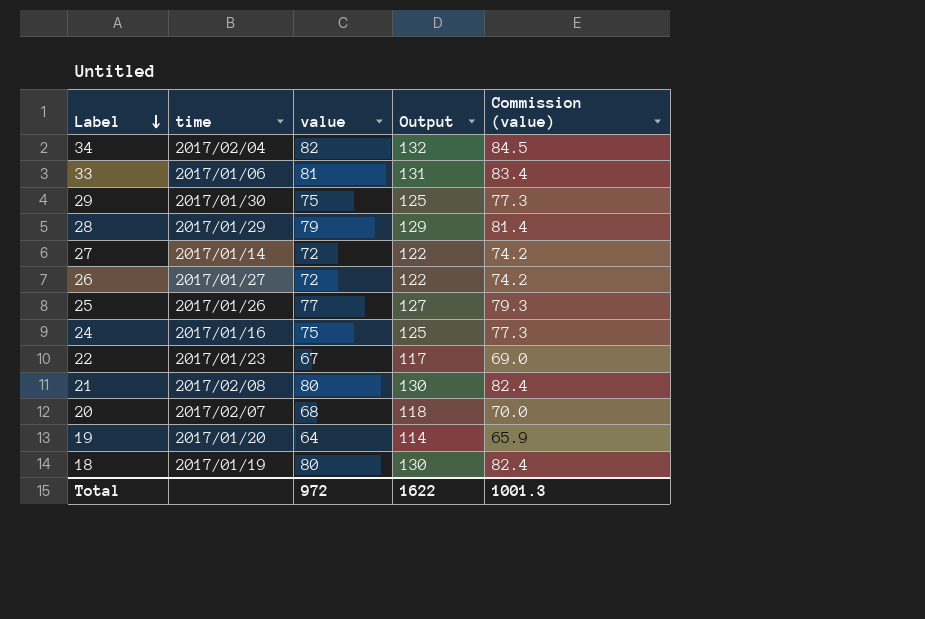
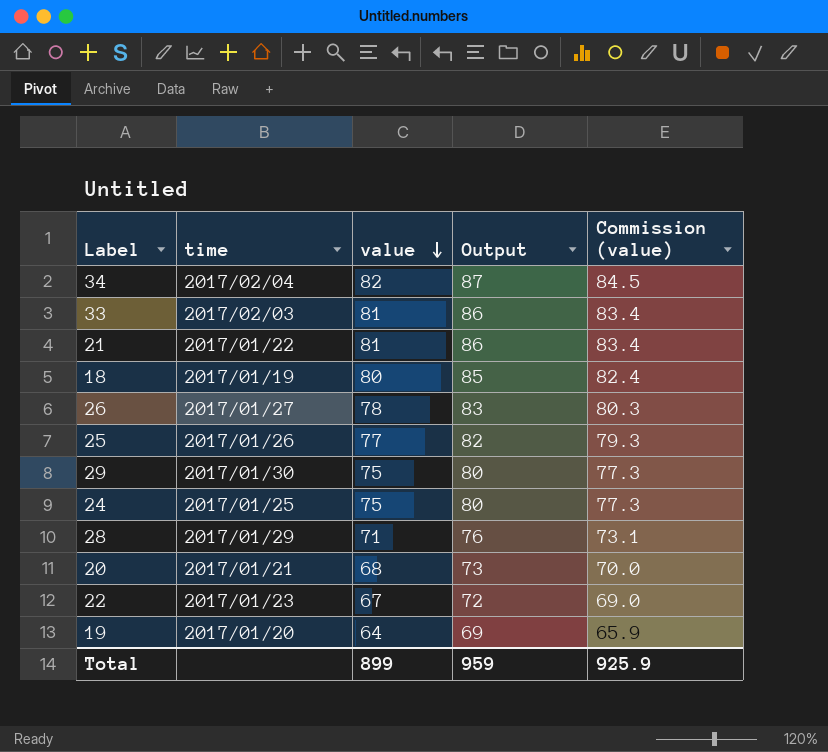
row order: Label descending -> value descending
column Output | formula: [value] + 50 -> [value] + 5
row 27: 2017/01/14 | 72 | 122 | 74.2 -> none
33 | time: 2017/01/06 -> 2017/02/03
21 | time: 2017/02/08 -> 2017/01/22
21 | value: 80 -> 81
21 | Commission (value): 82.4 -> 83.4
26 | value: 72 -> 78
26 | Commission (value): 74.2 -> 80.3
24 | time: 2017/01/16 -> 2017/01/25
28 | value: 79 -> 71
28 | Commission (value): 81.4 -> 73.1
20 | time: 2017/02/07 -> 2017/01/21
Total | value: 972 -> 899
Total | Output: 1622 -> 959
Total | Commission (value): 1001.3 -> 925.9

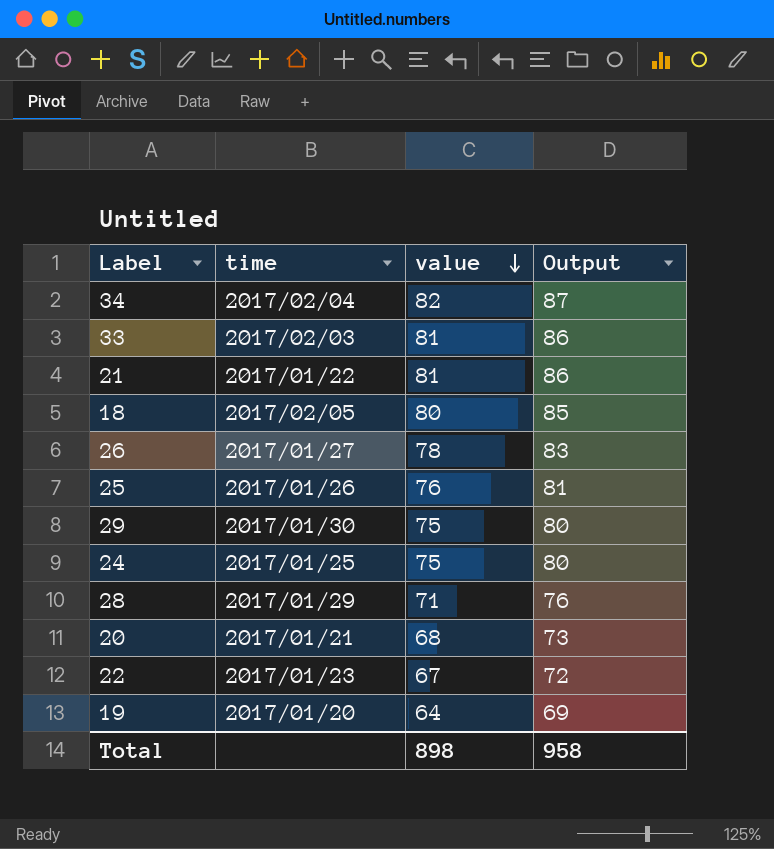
column Commission (value) | formula: [value] * 1.03 -> none
18 | time: 2017/01/19 -> 2017/02/05
25 | value: 77 -> 76
25 | Output: 82 -> 81
Total | value: 899 -> 898
Total | Output: 959 -> 958

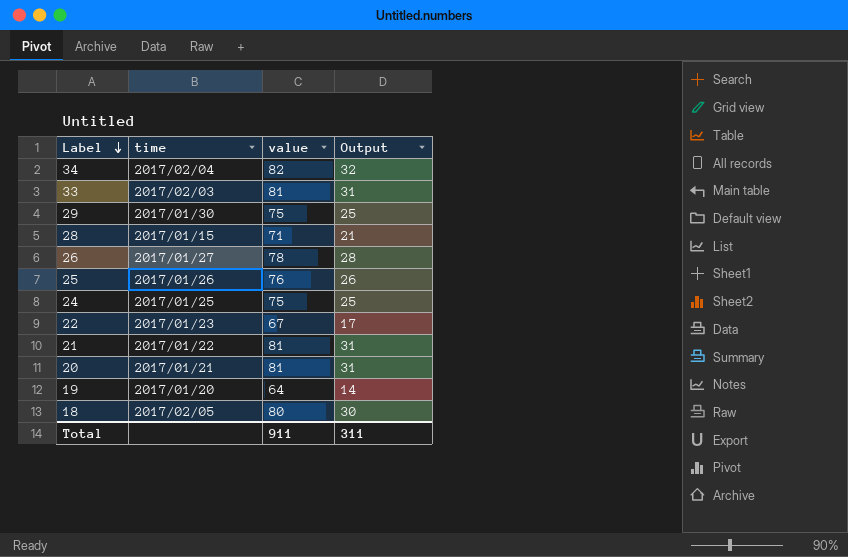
row order: value descending -> Label descending
column Output | formula: [value] + 5 -> [value] - 50
28 | time: 2017/01/29 -> 2017/01/15
20 | value: 68 -> 81
Total | value: 898 -> 911
Total | Output: 958 -> 311

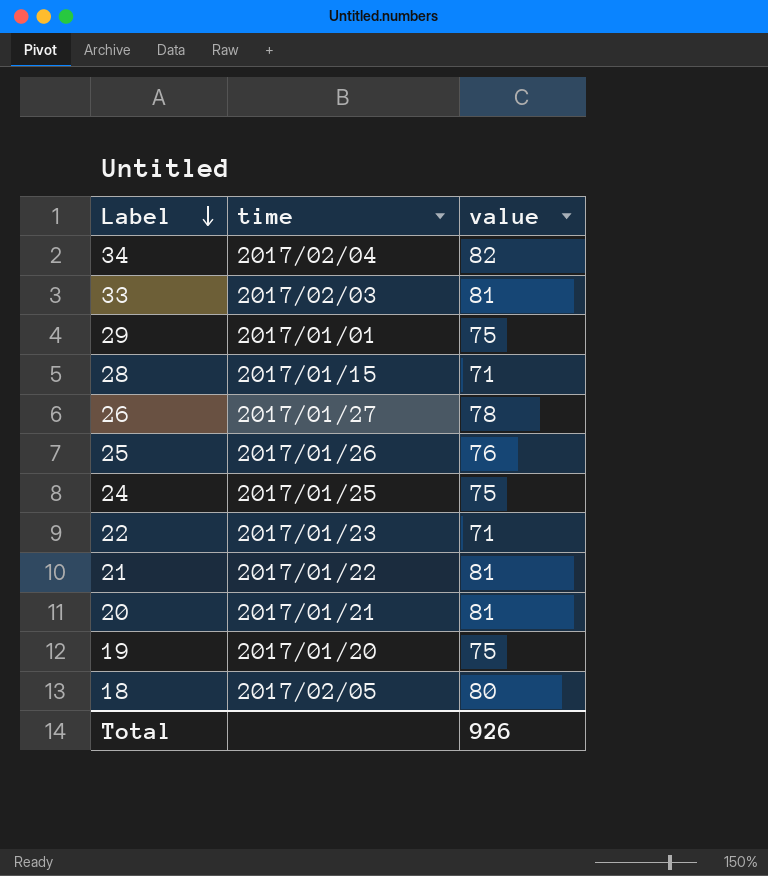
column Output | formula: [value] - 50 -> none
29 | time: 2017/01/30 -> 2017/01/01
22 | value: 67 -> 71
19 | value: 64 -> 75
Total | value: 911 -> 926

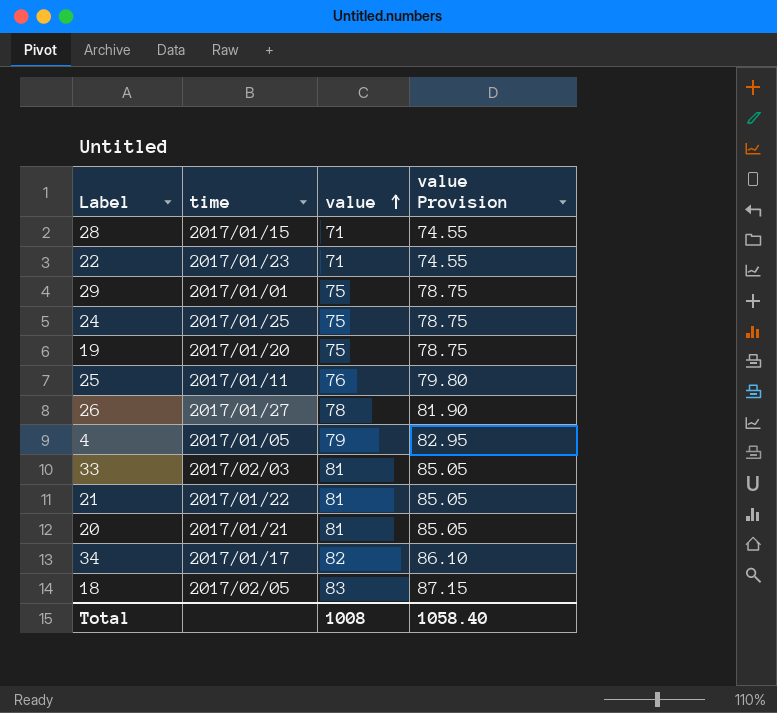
row order: Label descending -> value ascending
column value Provision | formula: none -> [value] * 1.05
25 | time: 2017/01/26 -> 2017/01/11
row 4: none -> 2017/01/05 | 79 | 82.95
34 | time: 2017/02/04 -> 2017/01/17
18 | value: 80 -> 83
Total | value: 926 -> 1008

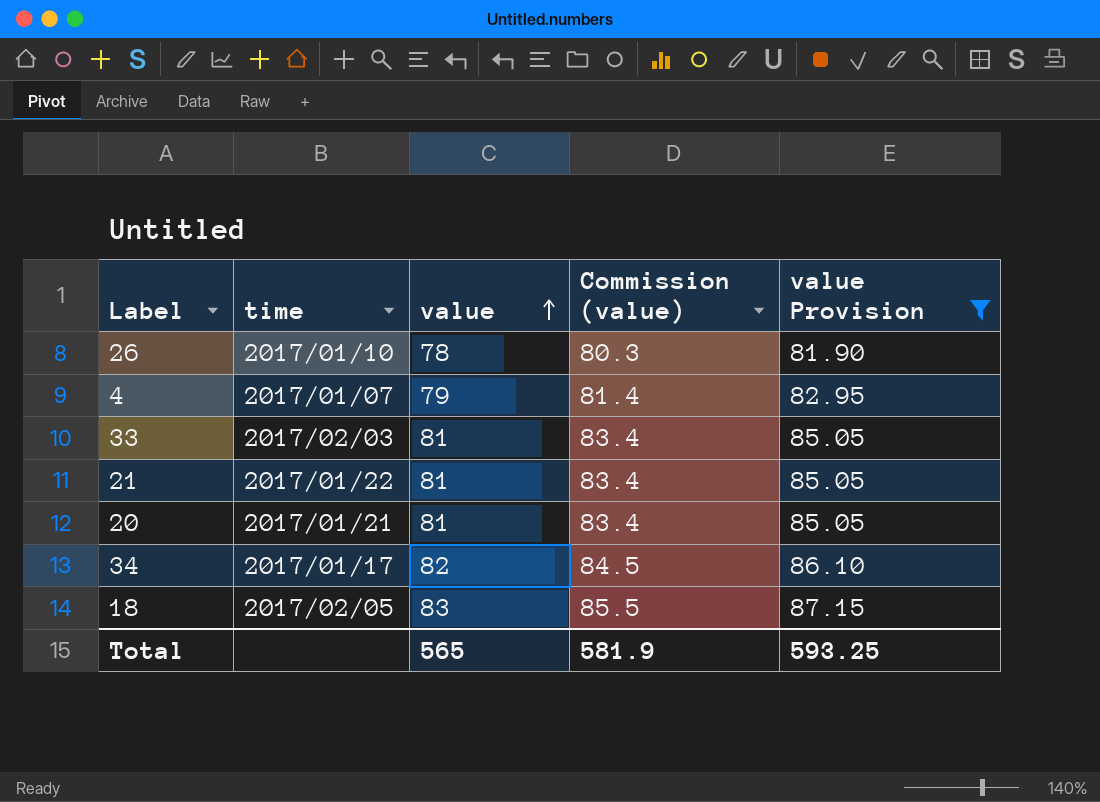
filter: none -> value Provision >= 81.90
column Commission (value) | formula: none -> [value] * 1.03
26 | time: 2017/01/27 -> 2017/01/10
4 | time: 2017/01/05 -> 2017/01/07
Total | value: 1008 -> 565
Total | value Provision: 1058.40 -> 593.25

